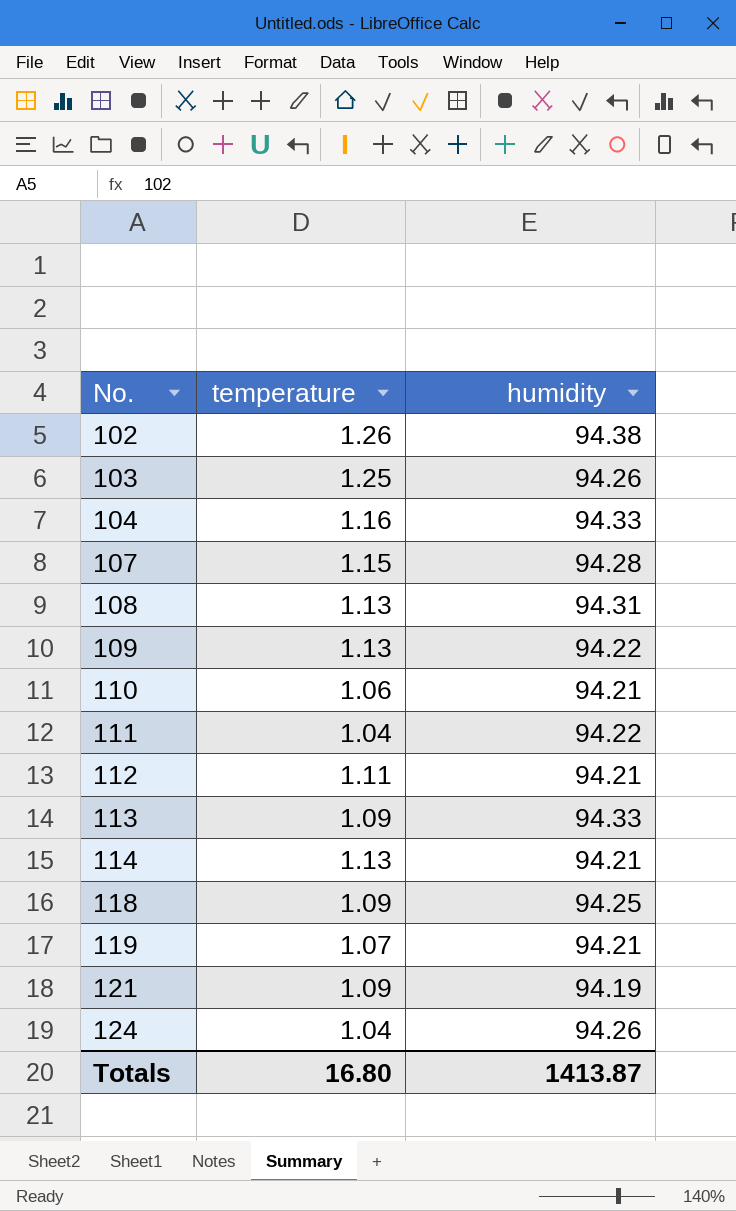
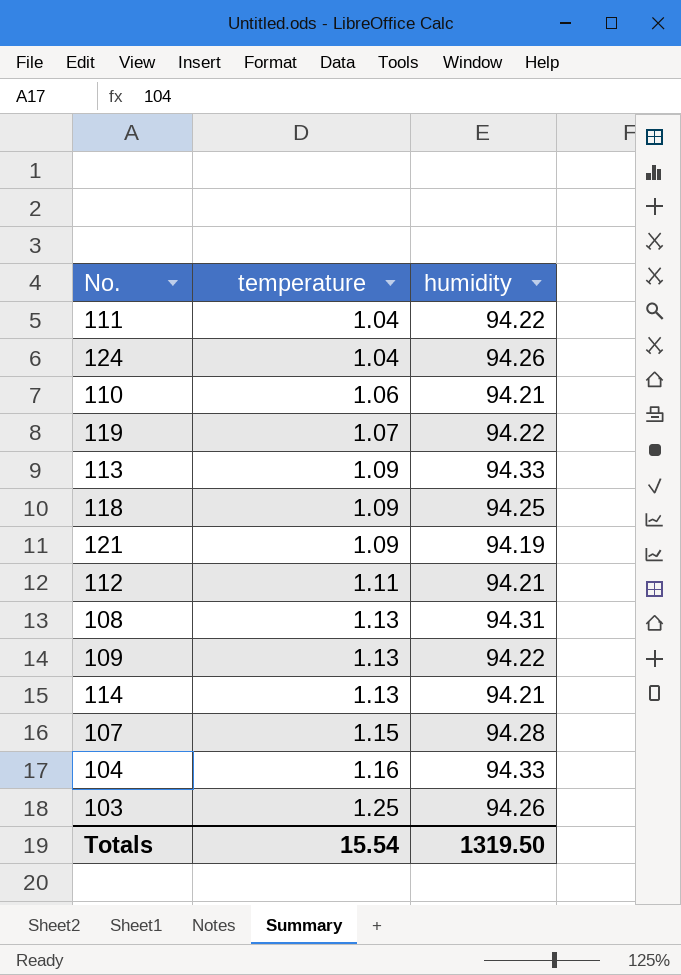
row order: No. ascending -> temperature ascending
row 102: 1.26 | 94.38 -> none
119 | humidity: 94.21 -> 94.22
Totals | temperature: 16.80 -> 15.54
Totals | humidity: 1413.87 -> 1319.50

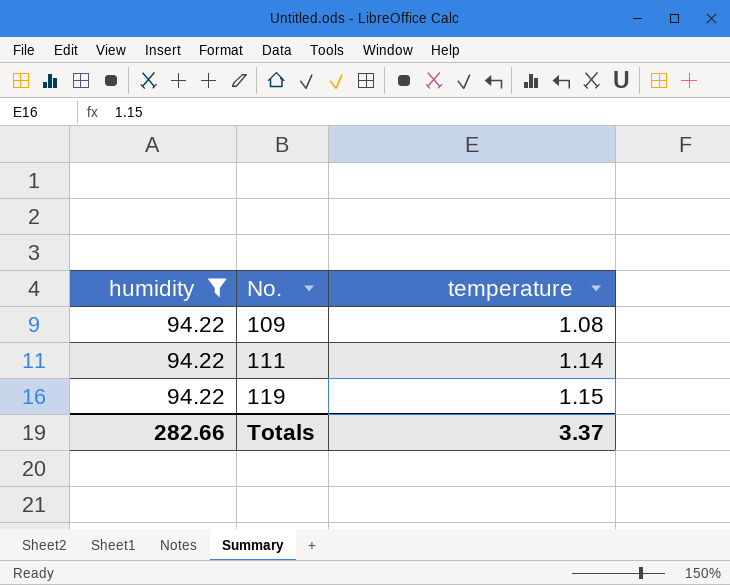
filter: none -> humidity = 94.22
row order: temperature ascending -> No. ascending
column humidity | position: 3 -> 1
109 | temperature: 1.13 -> 1.08
111 | temperature: 1.04 -> 1.14
119 | temperature: 1.07 -> 1.15
Totals | humidity: 1319.50 -> 282.66
Totals | temperature: 15.54 -> 3.37

